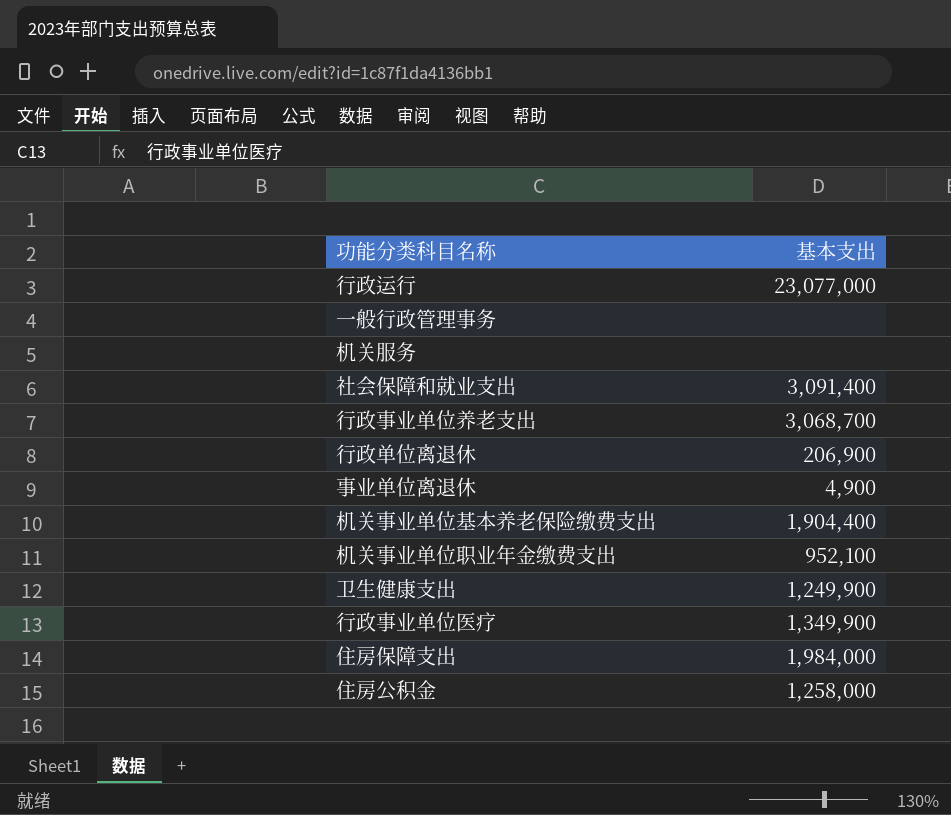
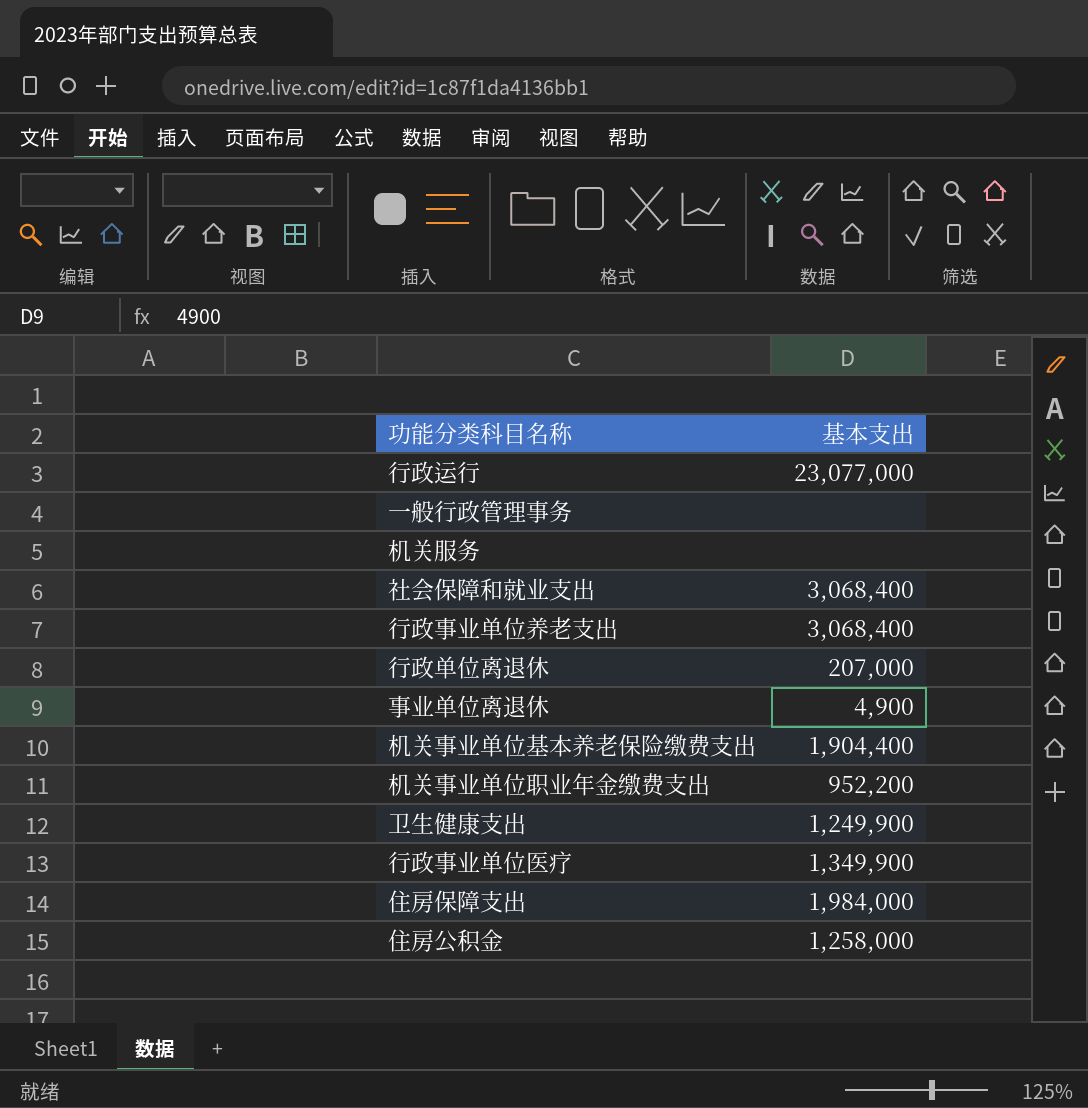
社会保障和就业支出 | 基本支出: 3,091,400 -> 3,068,400
行政事业单位养老支出 | 基本支出: 3,068,700 -> 3,068,400
行政单位离退休 | 基本支出: 206,900 -> 207,000
机关事业单位职业年金缴费支出 | 基本支出: 952,100 -> 952,200

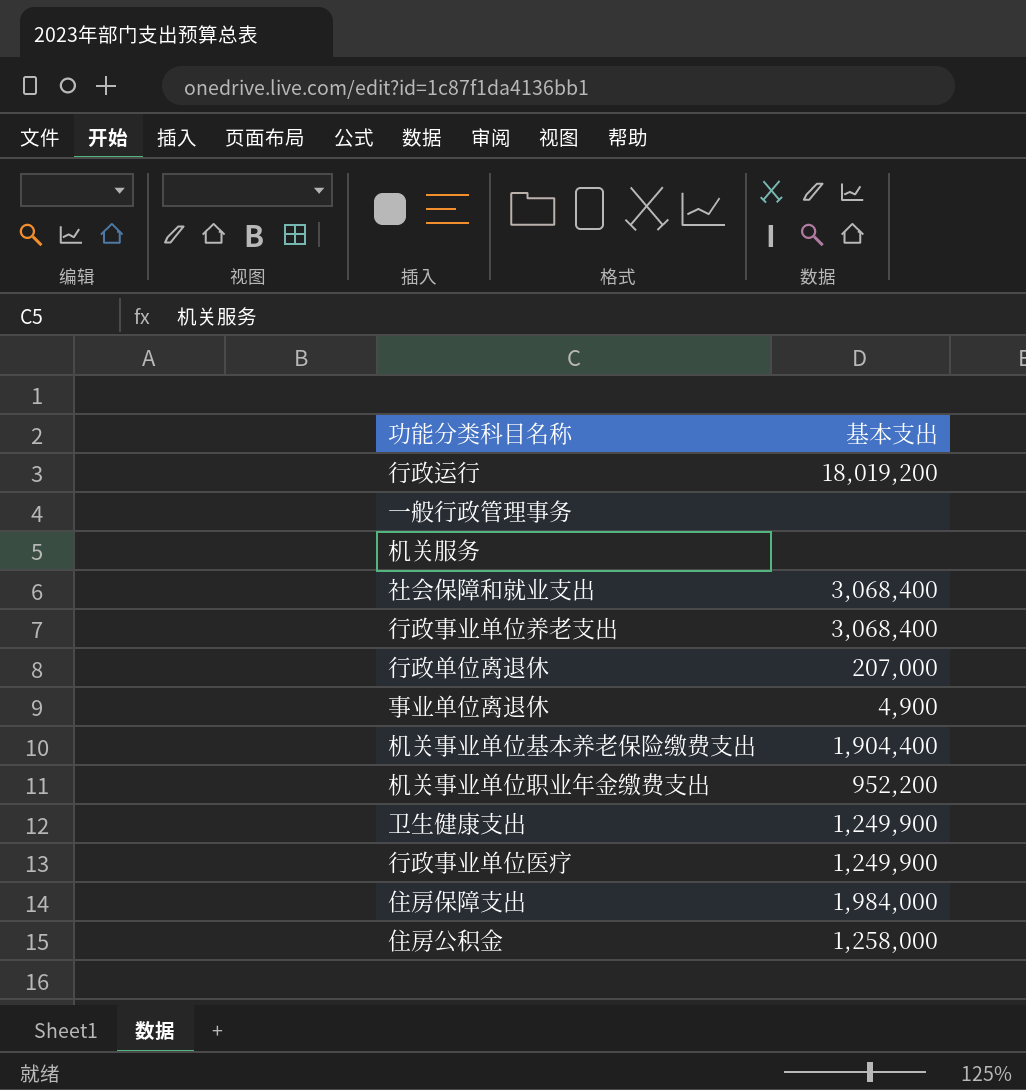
行政运行 | 基本支出: 23,077,000 -> 18,019,200
行政事业单位医疗 | 基本支出: 1,349,900 -> 1,249,900

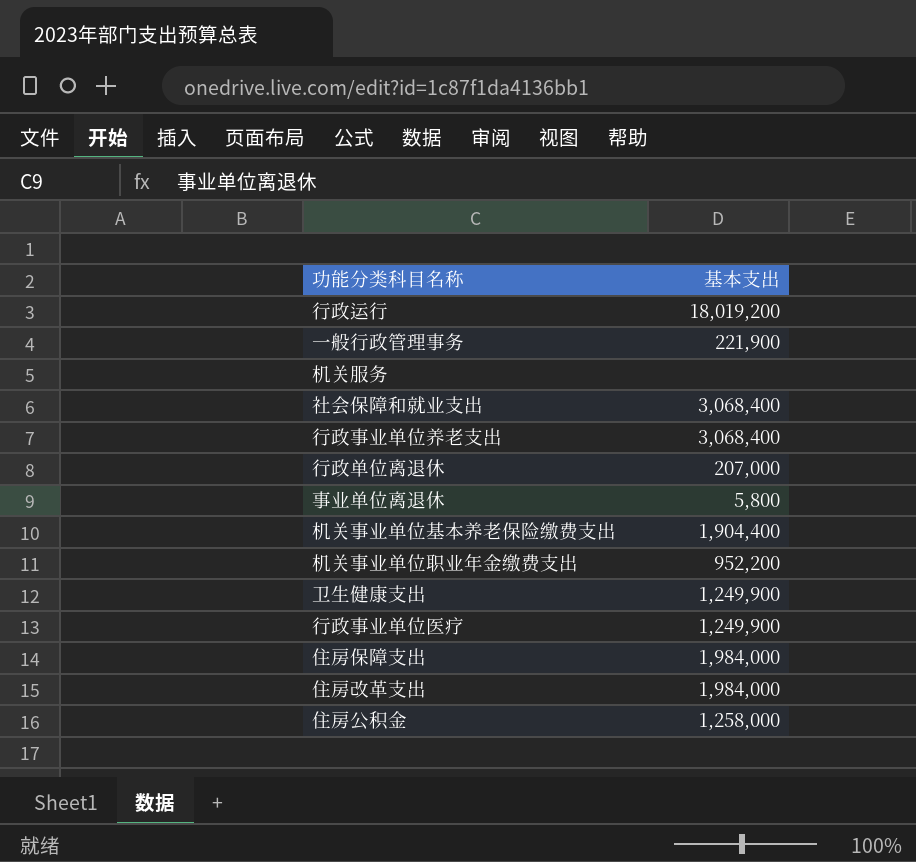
一般行政管理事务 | 基本支出: none -> 221,900
事业单位离退休 | 基本支出: 4,900 -> 5,800
row 住房改革支出: none -> 1,984,000

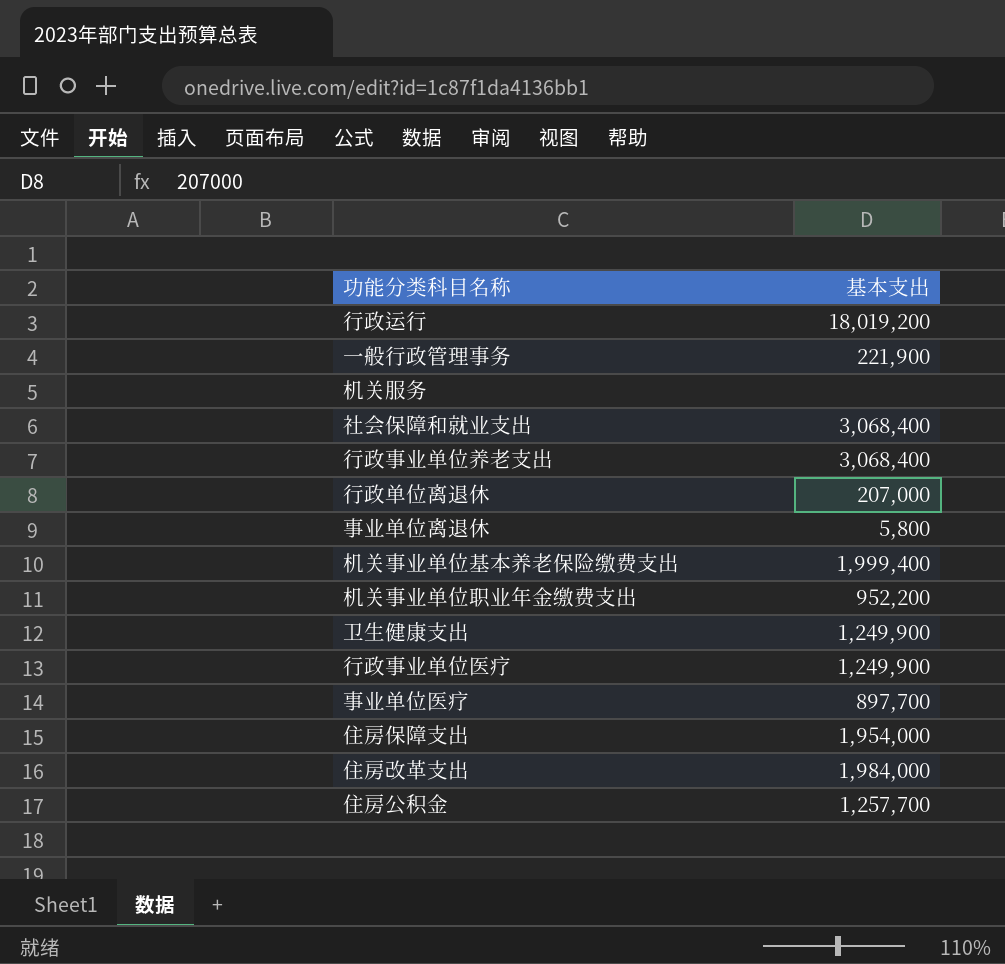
机关事业单位基本养老保险缴费支出 | 基本支出: 1,904,400 -> 1,999,400
row 事业单位医疗: none -> 897,700
住房保障支出 | 基本支出: 1,984,000 -> 1,954,000
住房公积金 | 基本支出: 1,258,000 -> 1,257,700

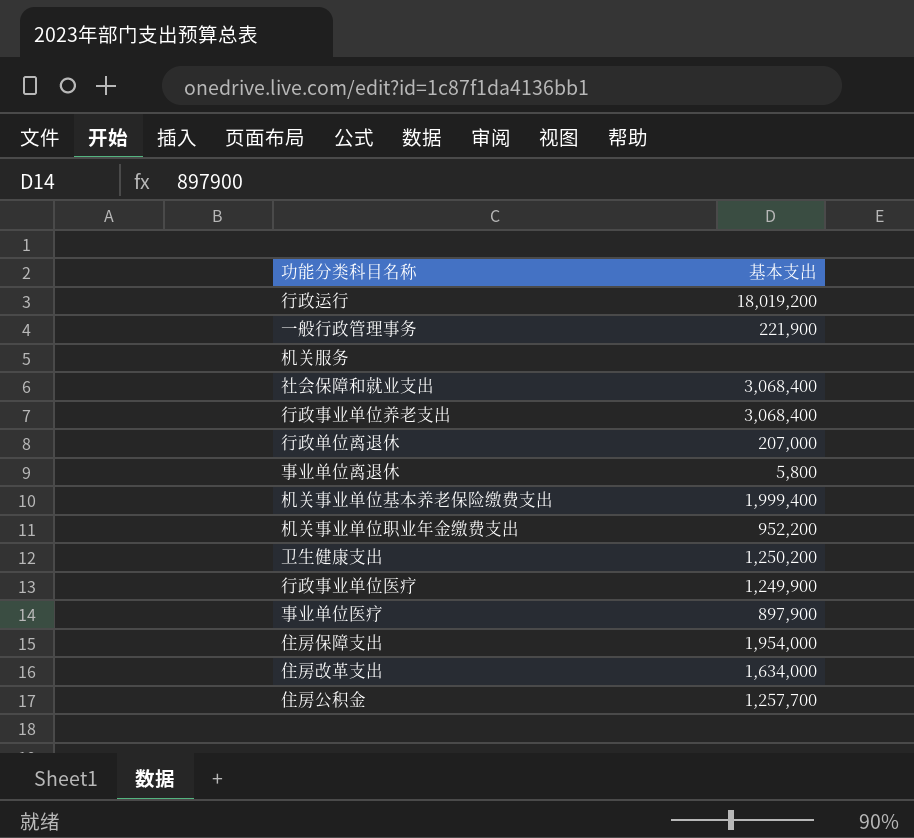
卫生健康支出 | 基本支出: 1,249,900 -> 1,250,200
事业单位医疗 | 基本支出: 897,700 -> 897,900
住房改革支出 | 基本支出: 1,984,000 -> 1,634,000

